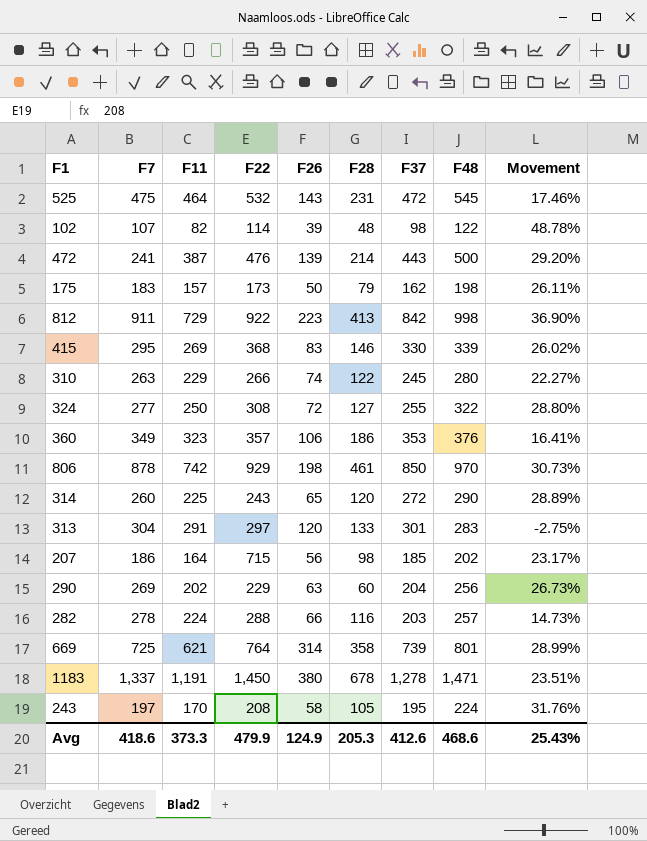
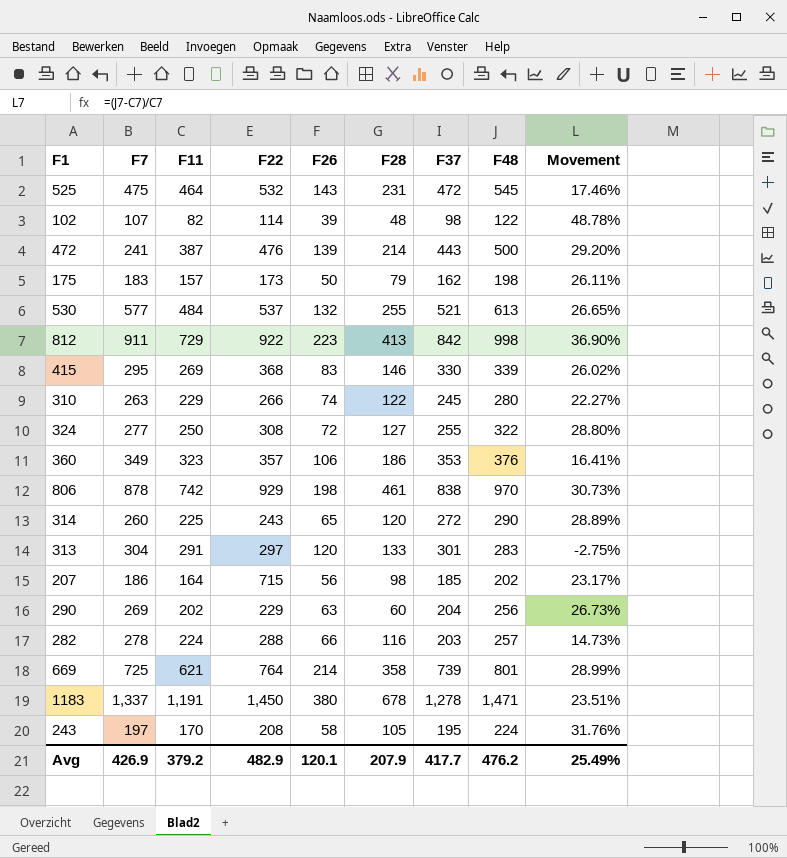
row 530: none -> 577 | 484 | 537 | 132 | 255 | 521 | 613 | 26.65%
806 | F37: 850 -> 838
669 | F26: 314 -> 214
Avg | F7: 418.6 -> 426.9
Avg | F11: 373.3 -> 379.2
Avg | F22: 479.9 -> 482.9
Avg | F26: 124.9 -> 120.1
Avg | F28: 205.3 -> 207.9
Avg | F37: 412.6 -> 417.7
Avg | F48: 468.6 -> 476.2
Avg | Movement: 25.43% -> 25.49%

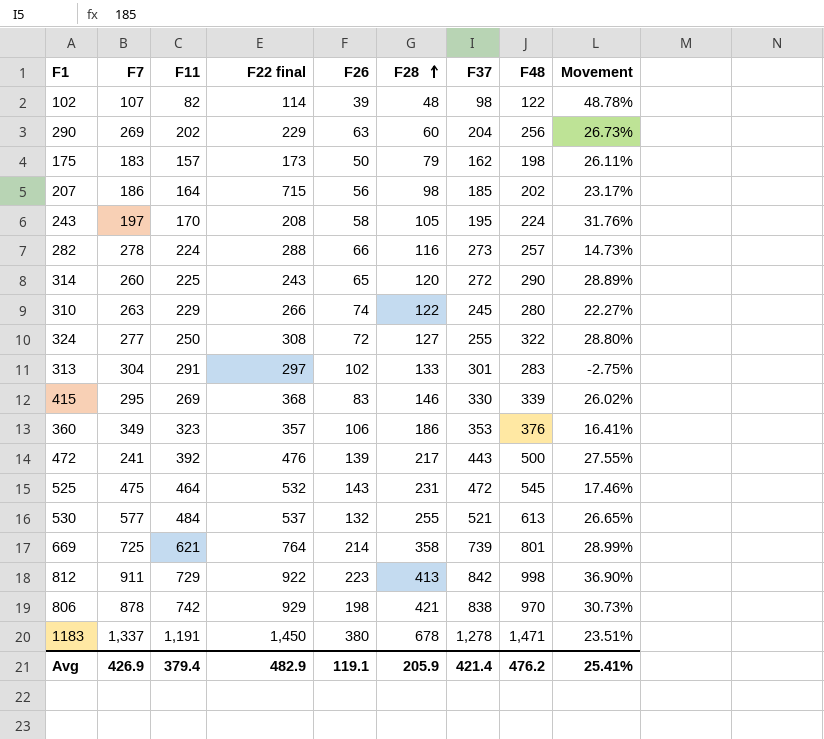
row order: none -> F28 ascending
column name: F22 -> F22 final
282 | F37: 203 -> 273
313 | F26: 120 -> 102
472 | F11: 387 -> 392
472 | F28: 214 -> 217
472 | Movement: 29.20% -> 27.55%
806 | F28: 461 -> 421
Avg | F11: 379.2 -> 379.4
Avg | F26: 120.1 -> 119.1
Avg | F28: 207.9 -> 205.9
Avg | F37: 417.7 -> 421.4
Avg | Movement: 25.49% -> 25.41%

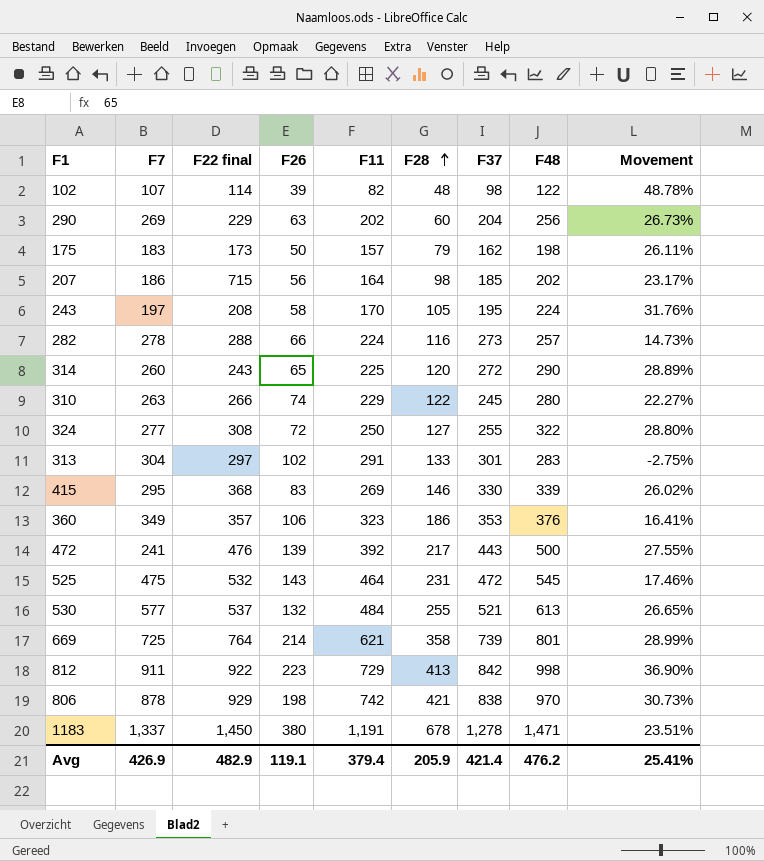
column F11 | position: 3 -> 5

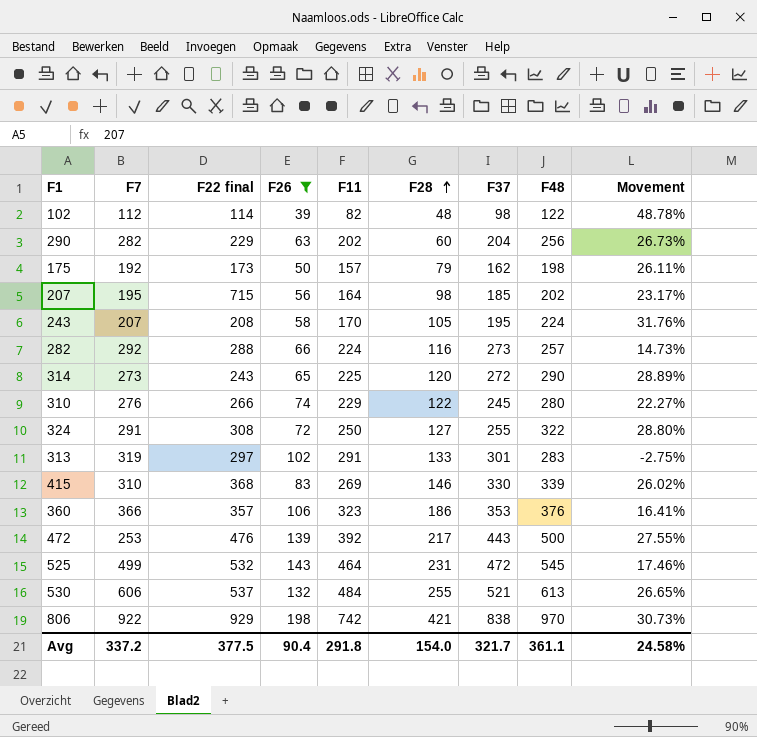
filter: none -> F26 <= 198
102 | F7: 107 -> 112
290 | F7: 269 -> 282
175 | F7: 183 -> 192
207 | F7: 186 -> 195
243 | F7: 197 -> 207
282 | F7: 278 -> 292
314 | F7: 260 -> 273
310 | F7: 263 -> 276
324 | F7: 277 -> 291
313 | F7: 304 -> 319
415 | F7: 295 -> 310
360 | F7: 349 -> 366
472 | F7: 241 -> 253
525 | F7: 475 -> 499
530 | F7: 577 -> 606
806 | F7: 878 -> 922
Avg | F7: 426.9 -> 337.2
Avg | F22 final: 482.9 -> 377.5
Avg | F26: 119.1 -> 90.4
Avg | F11: 379.4 -> 291.8
Avg | F28: 205.9 -> 154.0
Avg | F37: 421.4 -> 321.7
Avg | F48: 476.2 -> 361.1
Avg | Movement: 25.41% -> 24.58%

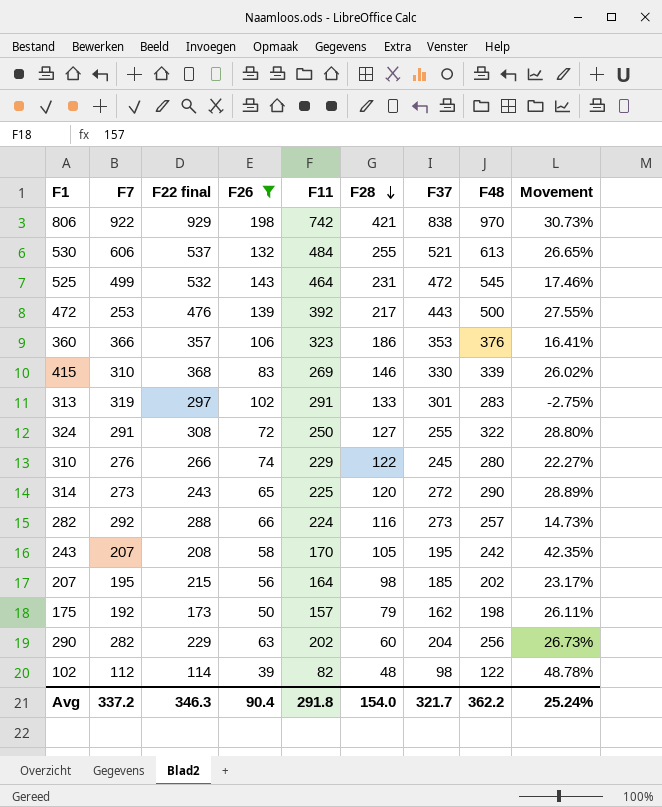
row order: F28 ascending -> F28 descending
243 | F48: 224 -> 242
243 | Movement: 31.76% -> 42.35%
207 | F22 final: 715 -> 215
Avg | F22 final: 377.5 -> 346.3
Avg | F48: 361.1 -> 362.2
Avg | Movement: 24.58% -> 25.24%

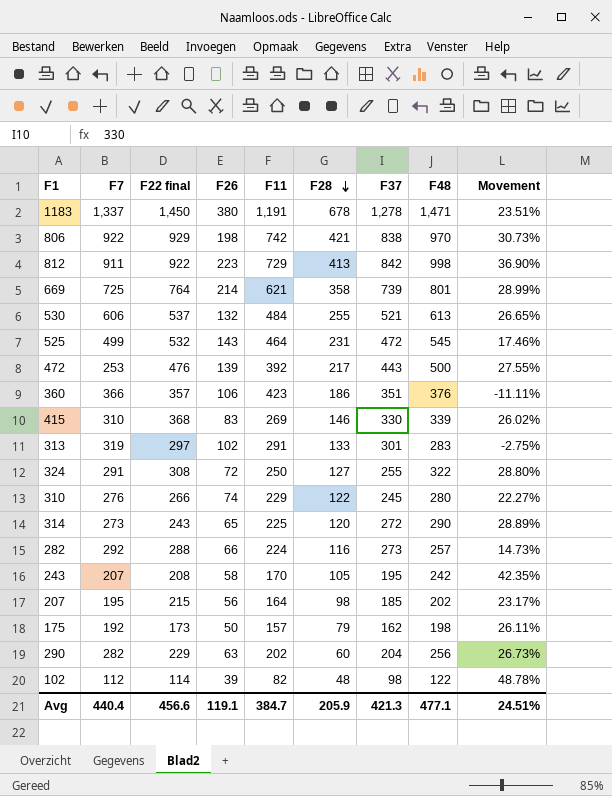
filter: F26 <= 198 -> none
360 | F11: 323 -> 423
360 | F37: 353 -> 351
360 | Movement: 16.41% -> -11.11%
Avg | F7: 337.2 -> 440.4
Avg | F22 final: 346.3 -> 456.6
Avg | F26: 90.4 -> 119.1
Avg | F11: 291.8 -> 384.7
Avg | F28: 154.0 -> 205.9
Avg | F37: 321.7 -> 421.3
Avg | F48: 362.2 -> 477.1
Avg | Movement: 25.24% -> 24.51%

